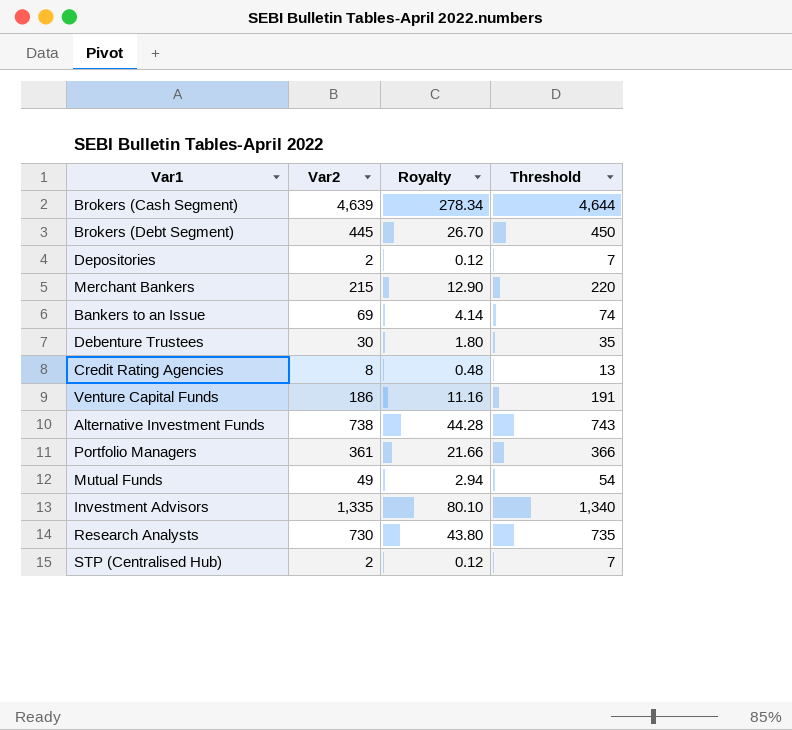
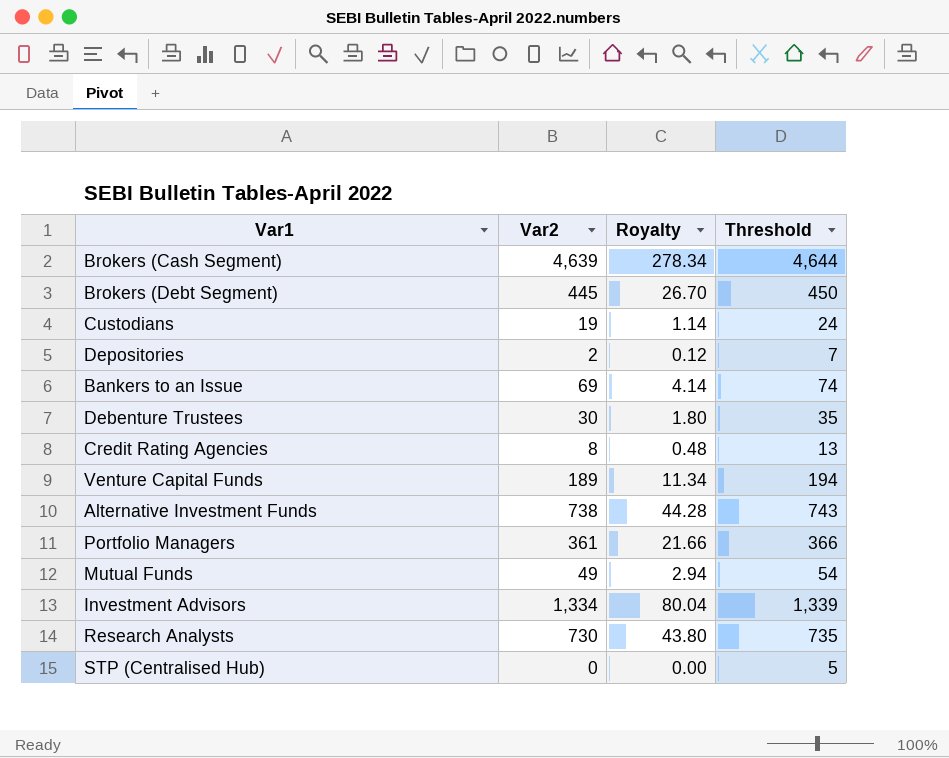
row Merchant Bankers: 215 | 12.90 | 220 -> none
row Custodians: none -> 19 | 1.14 | 24
Venture Capital Funds | Var2: 186 -> 189
Venture Capital Funds | Royalty: 11.16 -> 11.34
Venture Capital Funds | Threshold: 191 -> 194
Investment Advisors | Var2: 1,335 -> 1,334
Investment Advisors | Royalty: 80.10 -> 80.04
Investment Advisors | Threshold: 1,340 -> 1,339
STP (Centralised Hub) | Var2: 2 -> 0
STP (Centralised Hub) | Royalty: 0.12 -> 0.00
STP (Centralised Hub) | Threshold: 7 -> 5

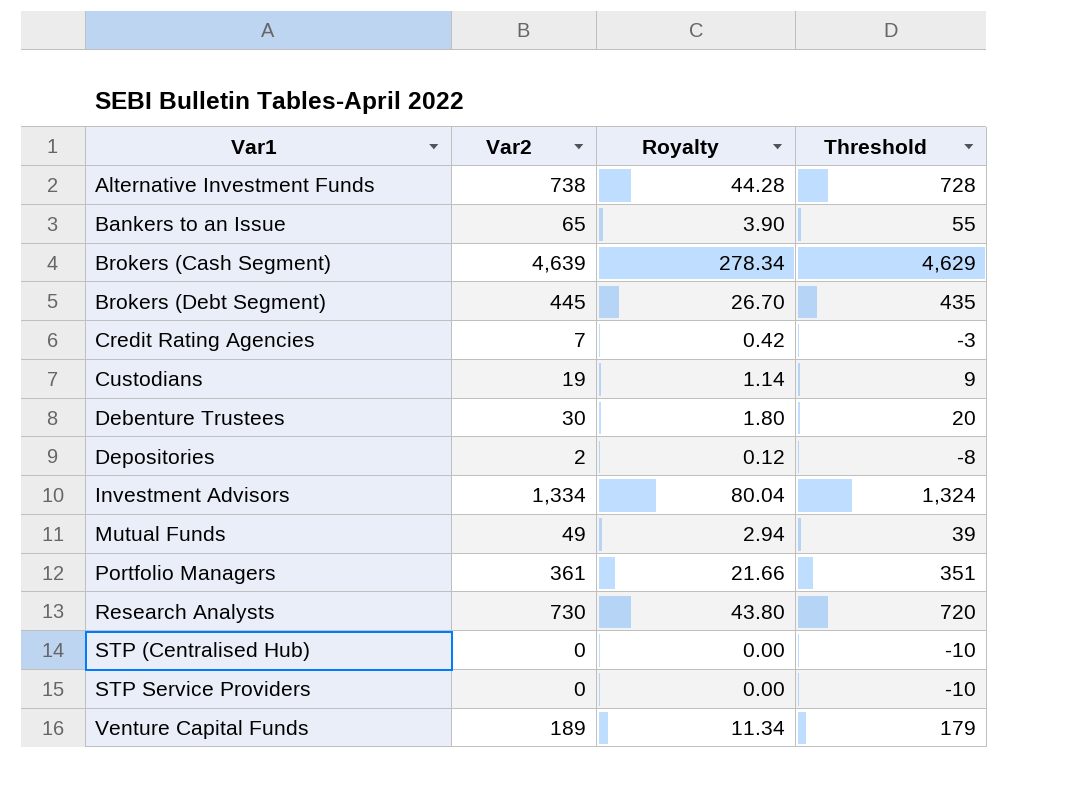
row order: none -> Var1 ascending
column Threshold | formula: [Var2] + 5 -> [Var2] - 10
Bankers to an Issue | Var2: 69 -> 65
Bankers to an Issue | Royalty: 4.14 -> 3.90
Credit Rating Agencies | Var2: 8 -> 7
Credit Rating Agencies | Royalty: 0.48 -> 0.42
row STP Service Providers: none -> 0 | 0.00 | -10

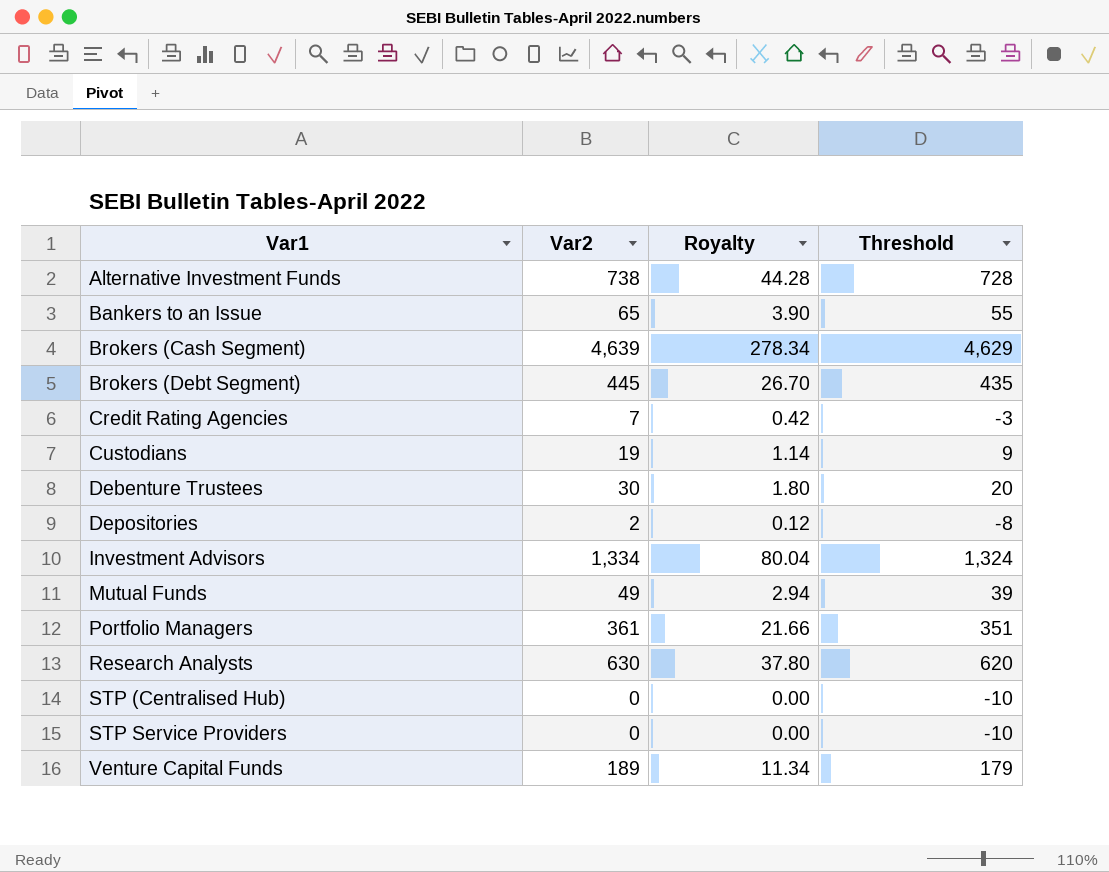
Research Analysts | Var2: 730 -> 630
Research Analysts | Royalty: 43.80 -> 37.80
Research Analysts | Threshold: 720 -> 620

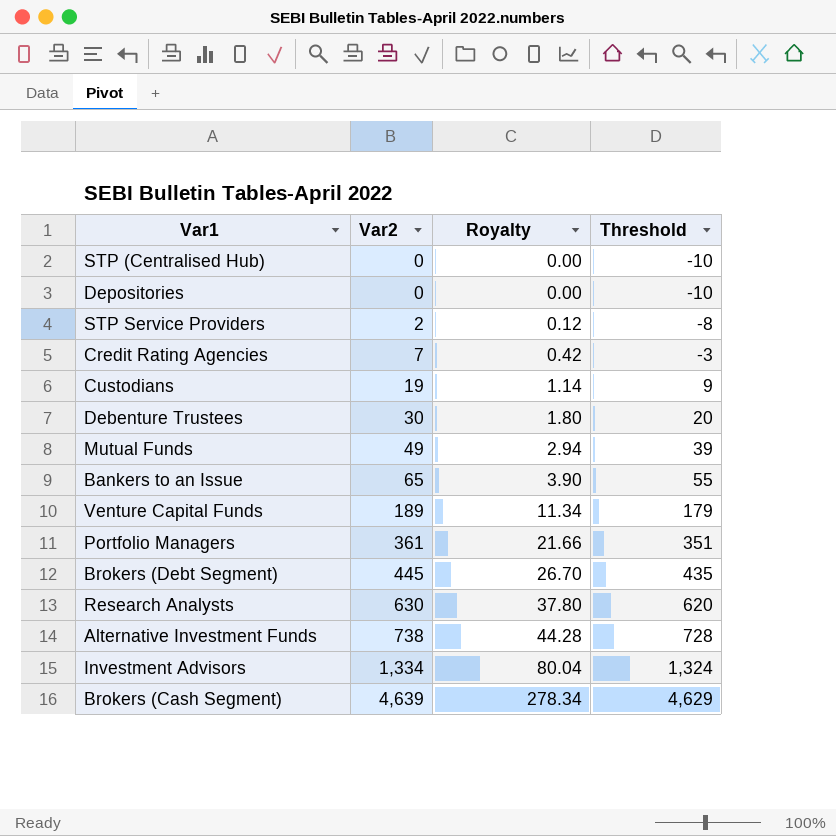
row order: Var1 ascending -> Var2 ascending
Depositories | Var2: 2 -> 0
Depositories | Royalty: 0.12 -> 0.00
Depositories | Threshold: -8 -> -10
STP Service Providers | Var2: 0 -> 2
STP Service Providers | Royalty: 0.00 -> 0.12
STP Service Providers | Threshold: -10 -> -8

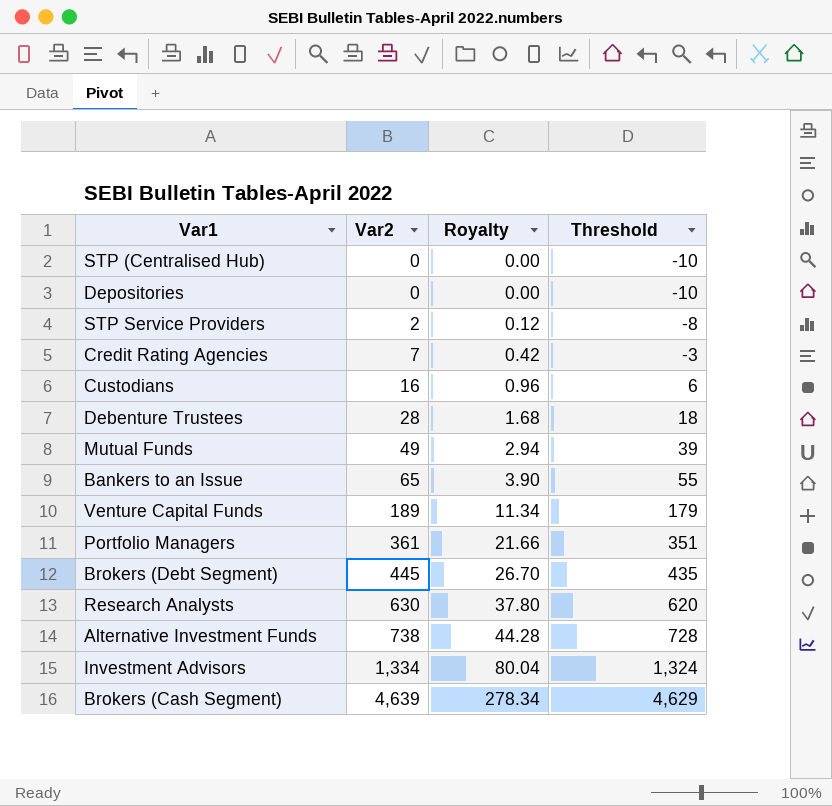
Custodians | Var2: 19 -> 16
Custodians | Royalty: 1.14 -> 0.96
Custodians | Threshold: 9 -> 6
Debenture Trustees | Var2: 30 -> 28
Debenture Trustees | Royalty: 1.80 -> 1.68
Debenture Trustees | Threshold: 20 -> 18

